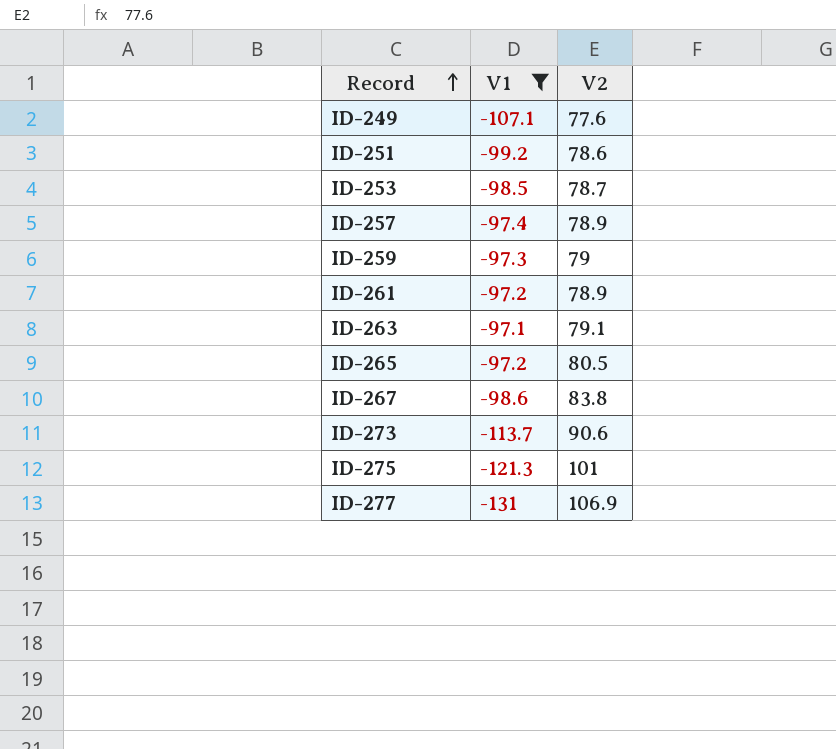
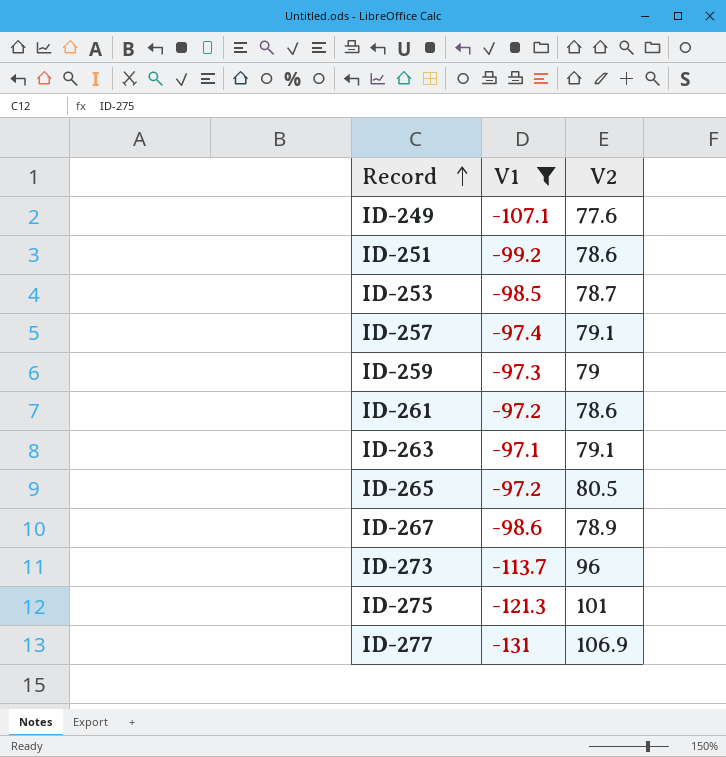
ID-257 | V2: 78.9 -> 79.1
ID-261 | V2: 78.9 -> 78.6
ID-267 | V2: 83.8 -> 78.9
ID-273 | V2: 90.6 -> 96

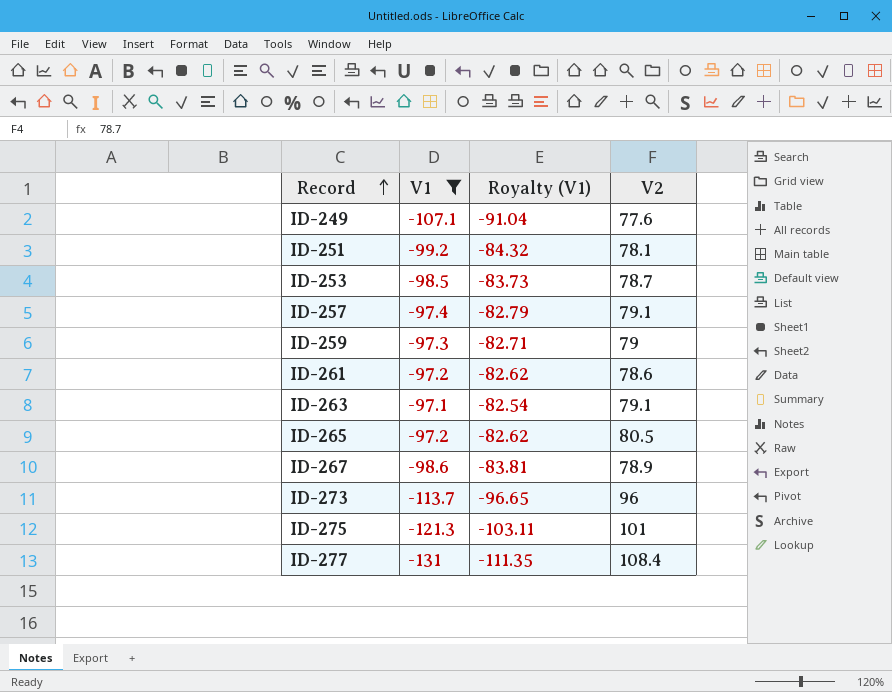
column Royalty (V1) | formula: none -> [V1] * 0.85
ID-251 | V2: 78.6 -> 78.1
ID-277 | V2: 106.9 -> 108.4

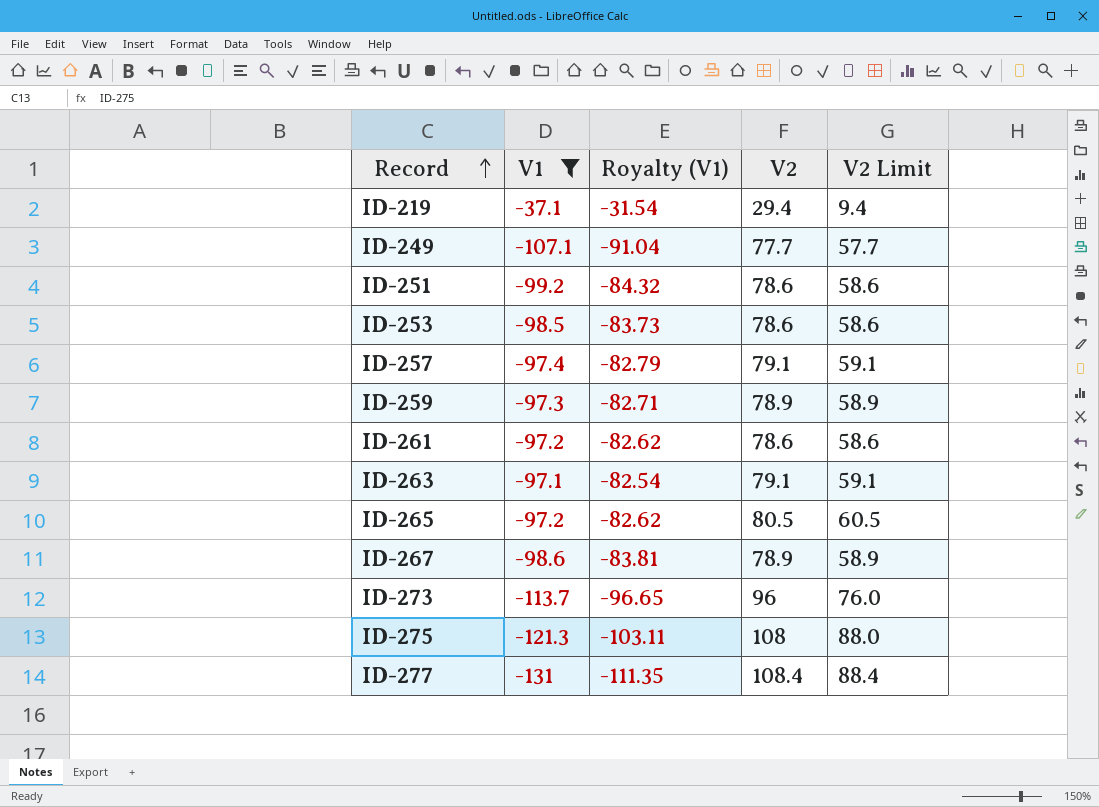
column V2 Limit | formula: none -> [V2] - 20
row ID-219: none -> -37.1 | -31.54 | 29.4 | 9.4
ID-249 | V2: 77.6 -> 77.7
ID-251 | V2: 78.1 -> 78.6
ID-253 | V2: 78.7 -> 78.6
ID-259 | V2: 79 -> 78.9
ID-275 | V2: 101 -> 108

